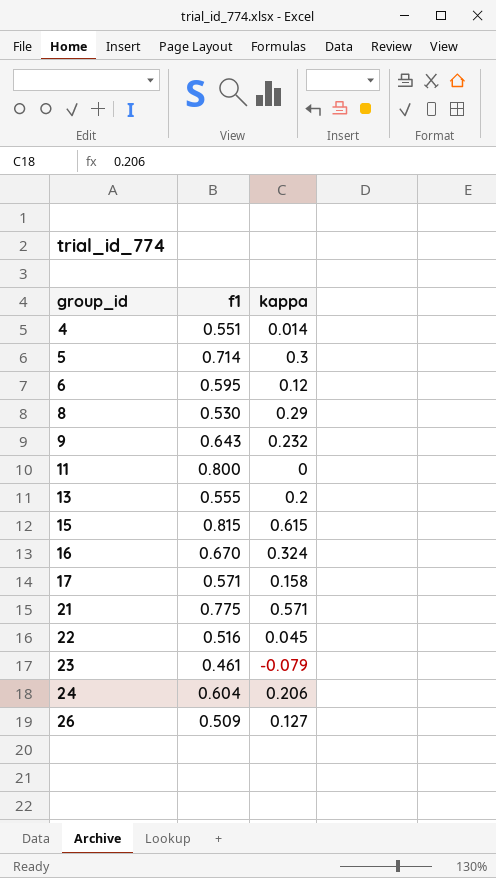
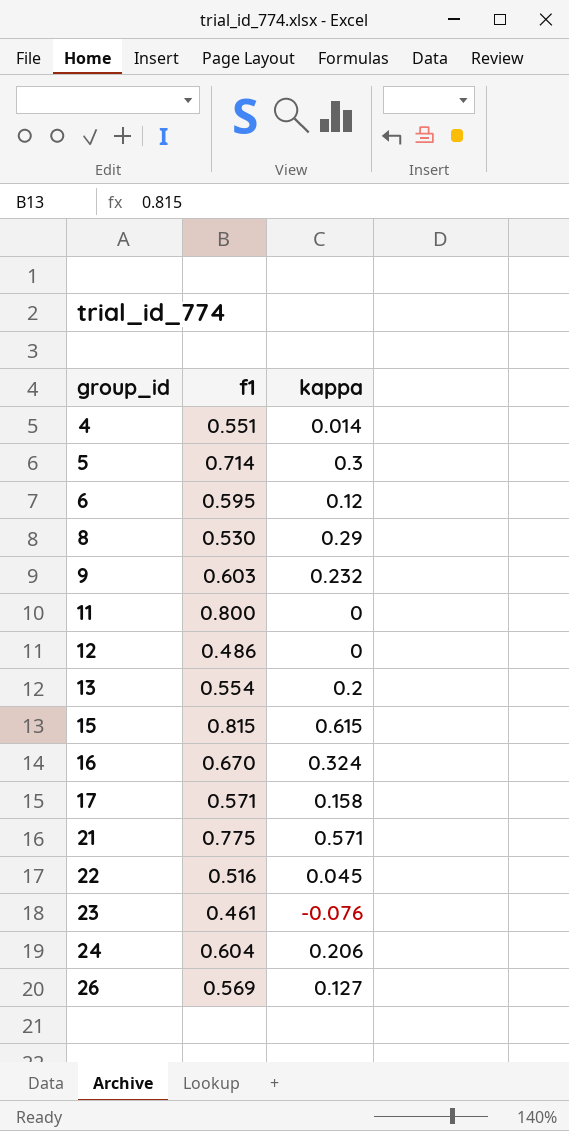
9 | f1: 0.643 -> 0.603
row 12: none -> 0.486 | 0
13 | f1: 0.555 -> 0.554
23 | kappa: -0.079 -> -0.076
26 | f1: 0.509 -> 0.569

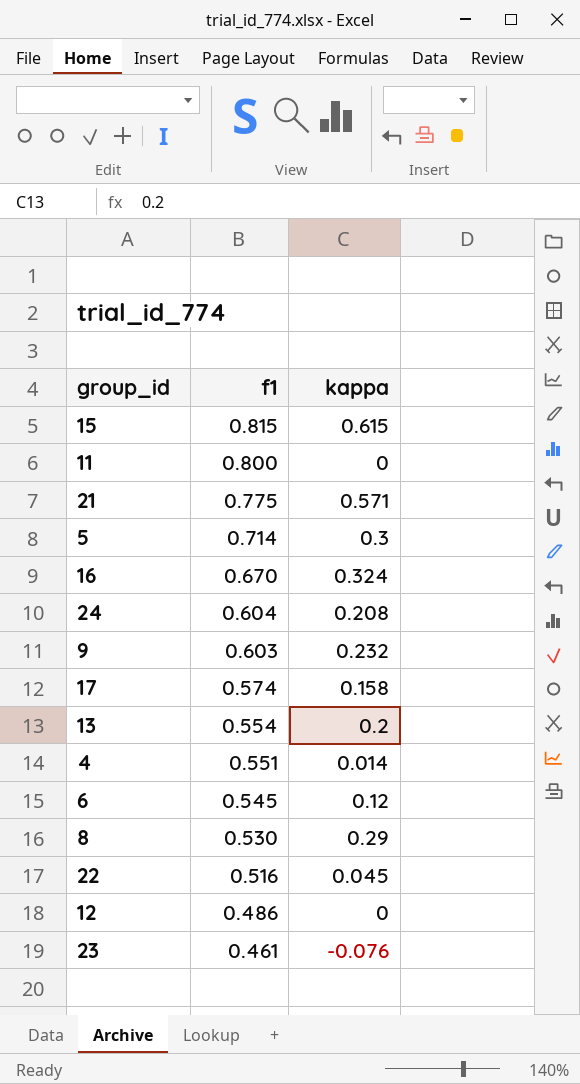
row order: group_id ascending -> f1 descending
row 26: 0.569 | 0.127 -> none
24 | kappa: 0.206 -> 0.208
17 | f1: 0.571 -> 0.574
6 | f1: 0.595 -> 0.545

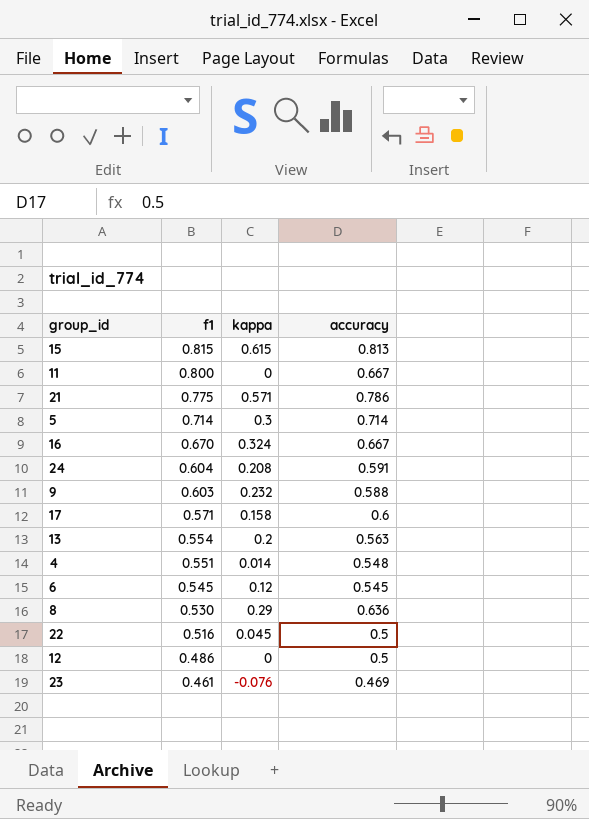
column accuracy | position: none -> 4
17 | f1: 0.574 -> 0.571

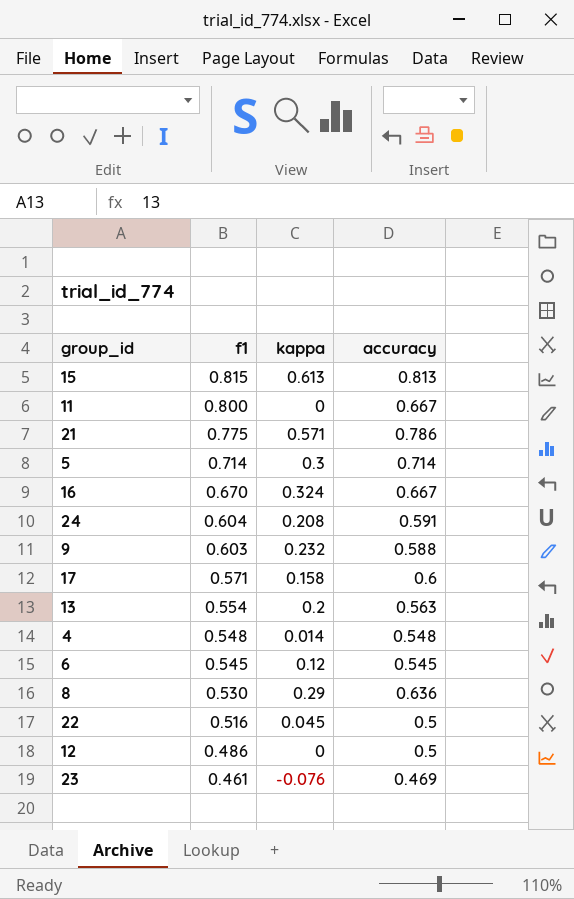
15 | kappa: 0.615 -> 0.613
4 | f1: 0.551 -> 0.548

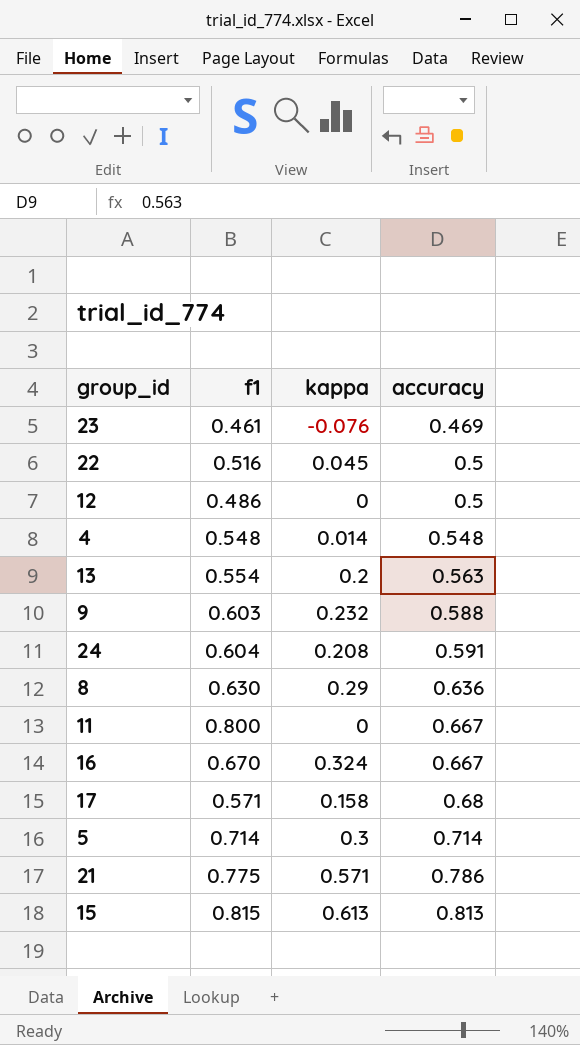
row order: f1 descending -> accuracy ascending
row 6: 0.545 | 0.12 | 0.545 -> none
8 | f1: 0.530 -> 0.630
17 | accuracy: 0.6 -> 0.68

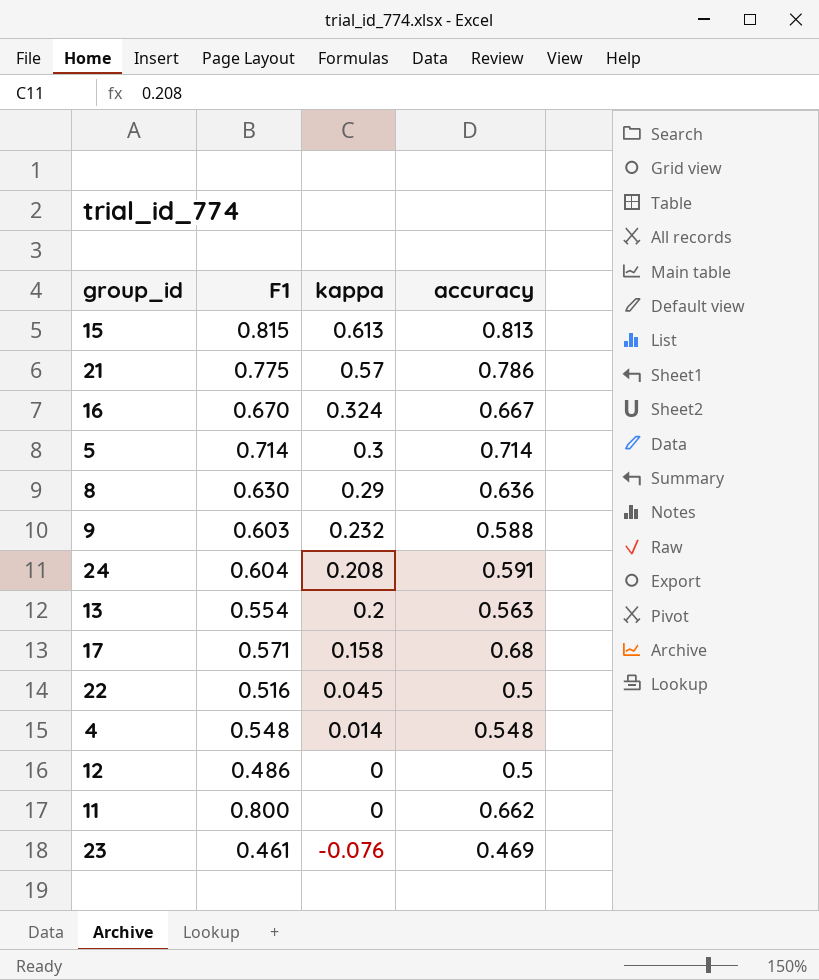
row order: accuracy ascending -> kappa descending
column name: f1 -> F1
21 | kappa: 0.571 -> 0.57
11 | accuracy: 0.667 -> 0.662

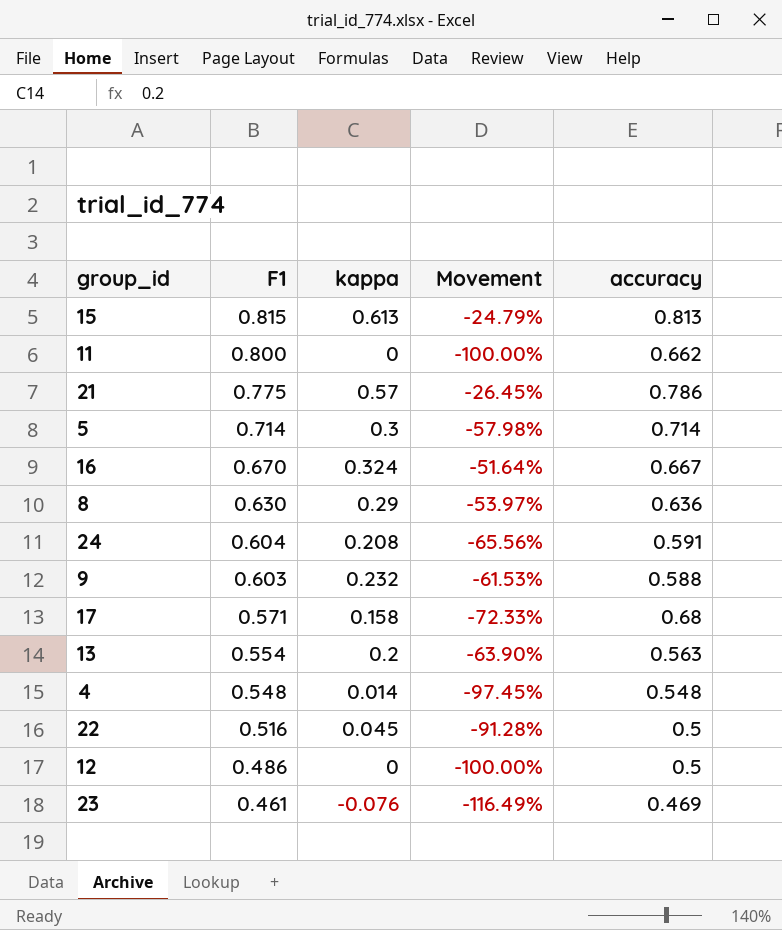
row order: kappa descending -> F1 descending
column Movement | formula: none -> ([kappa] - [F1]) / [F1]

